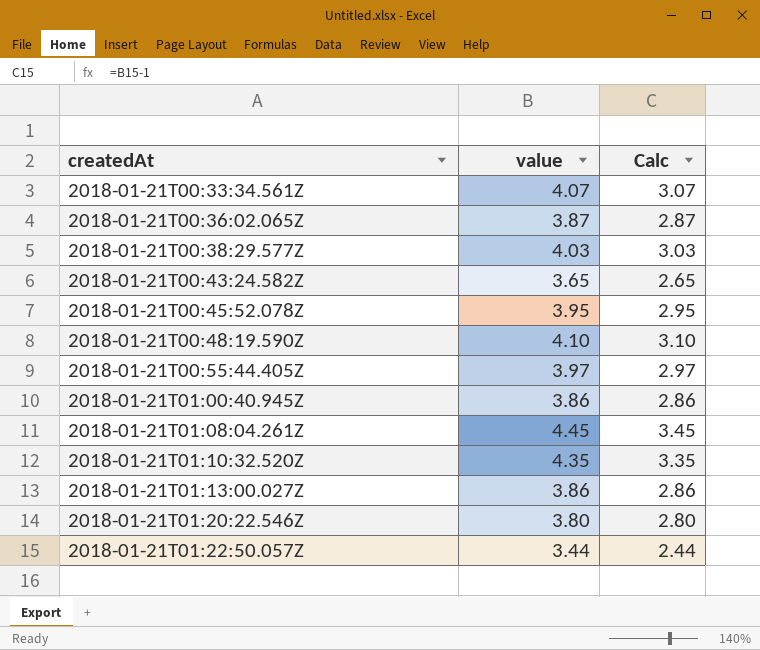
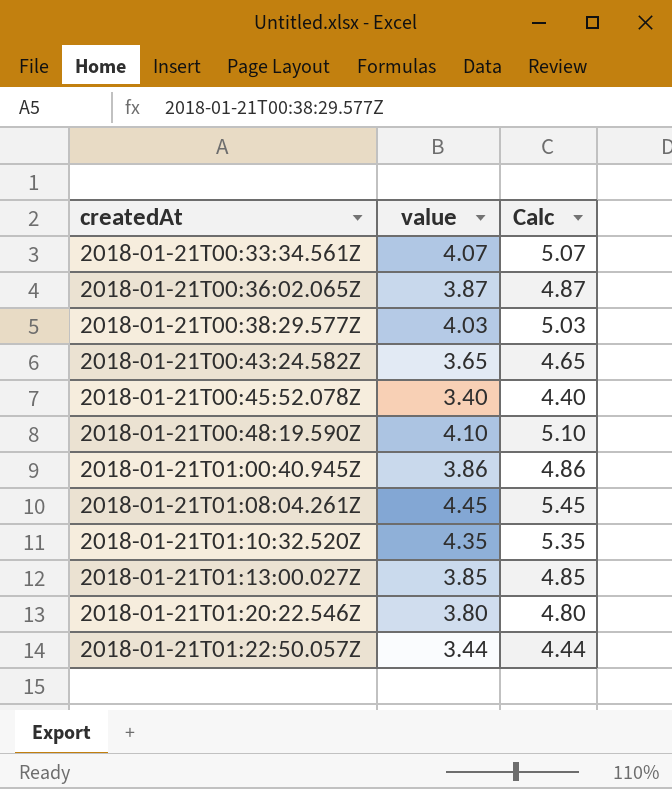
column Calc | formula: [value] - 1 -> [value] + 1
row 2018-01-21T00:55:44.405Z: 3.97 | 2.97 -> none
2018-01-21T00:45:52.078Z | value: 3.95 -> 3.40
2018-01-21T01:13:00.027Z | value: 3.86 -> 3.85

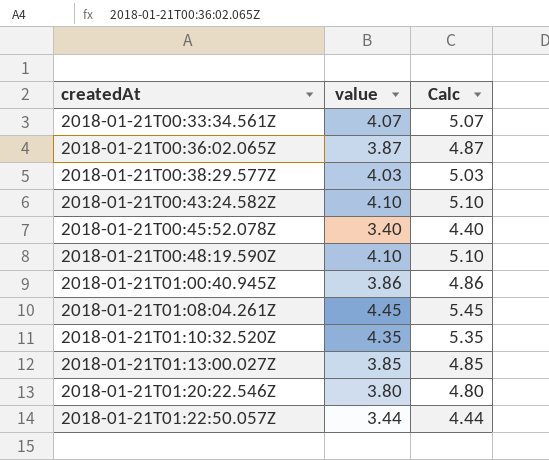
2018-01-21T00:43:24.582Z | value: 3.65 -> 4.10
2018-01-21T00:43:24.582Z | Calc: 4.65 -> 5.10

